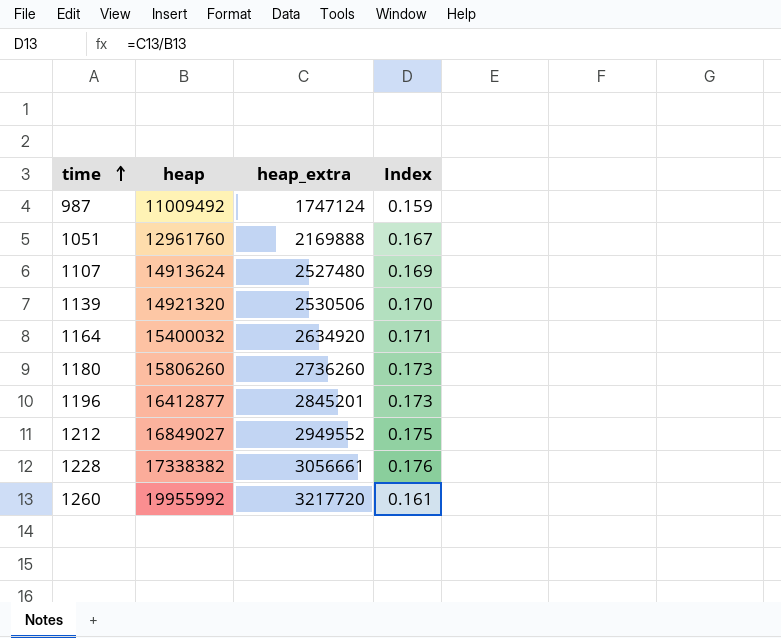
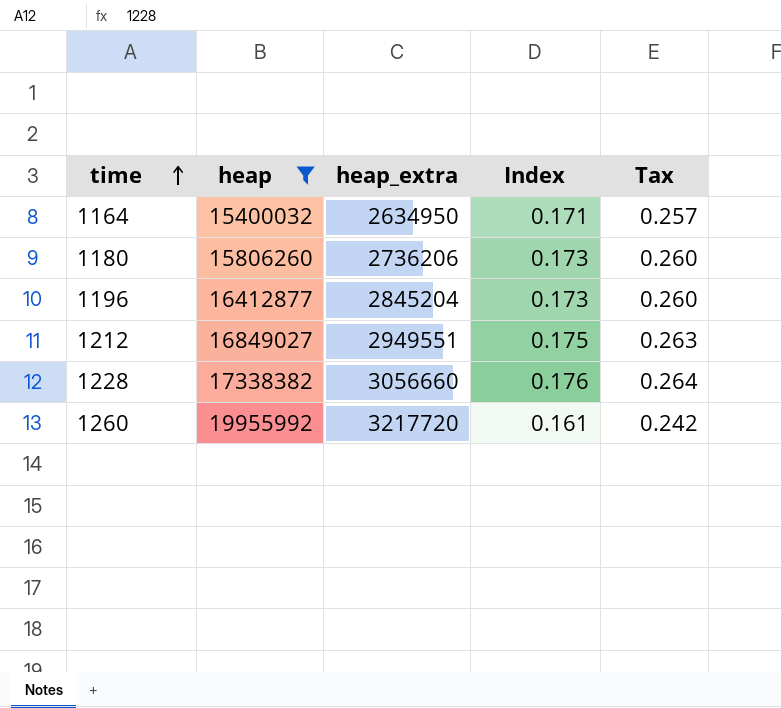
filter: none -> heap >= 15400032
column Tax | formula: none -> [Index] * 1.5
1164 | heap_extra: 2634920 -> 2634950
1180 | heap_extra: 2736260 -> 2736206
1196 | heap_extra: 2845201 -> 2845204
1212 | heap_extra: 2949552 -> 2949551
1228 | heap_extra: 3056661 -> 3056660

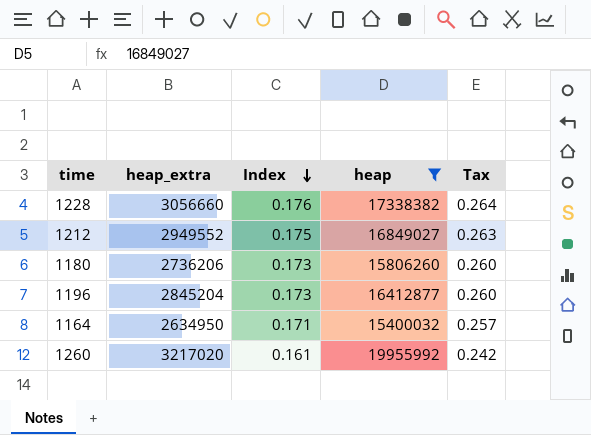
row order: time ascending -> Index descending
column heap | position: 2 -> 4
1212 | heap_extra: 2949551 -> 2949552
1260 | heap_extra: 3217720 -> 3217020

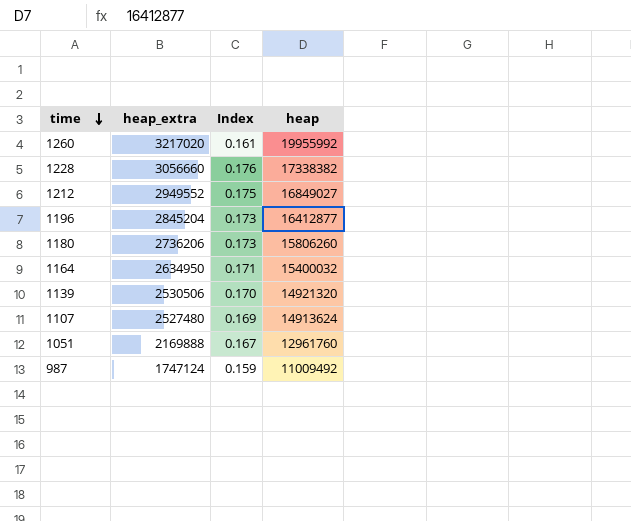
filter: heap >= 15400032 -> none
row order: Index descending -> time descending
column Tax | formula: [Index] * 1.5 -> none

